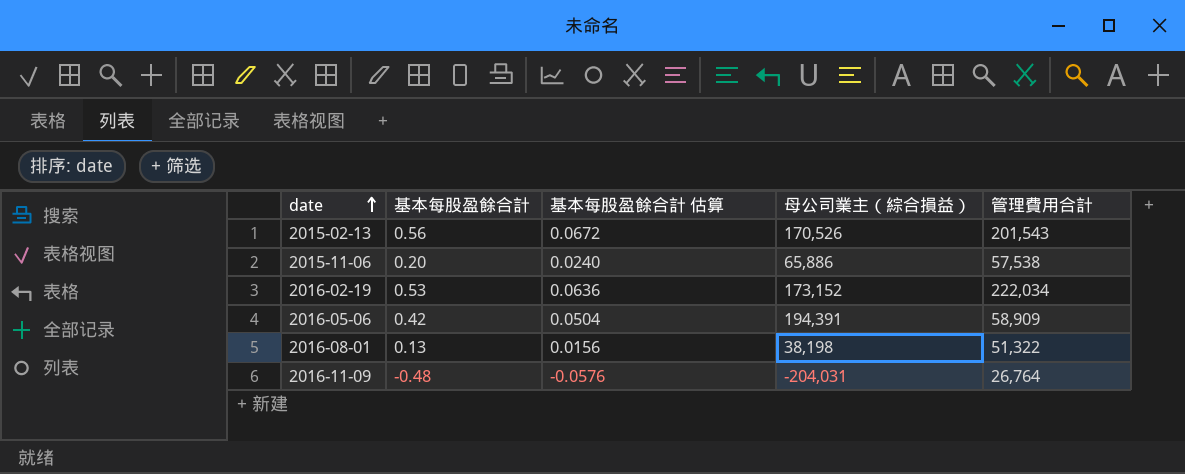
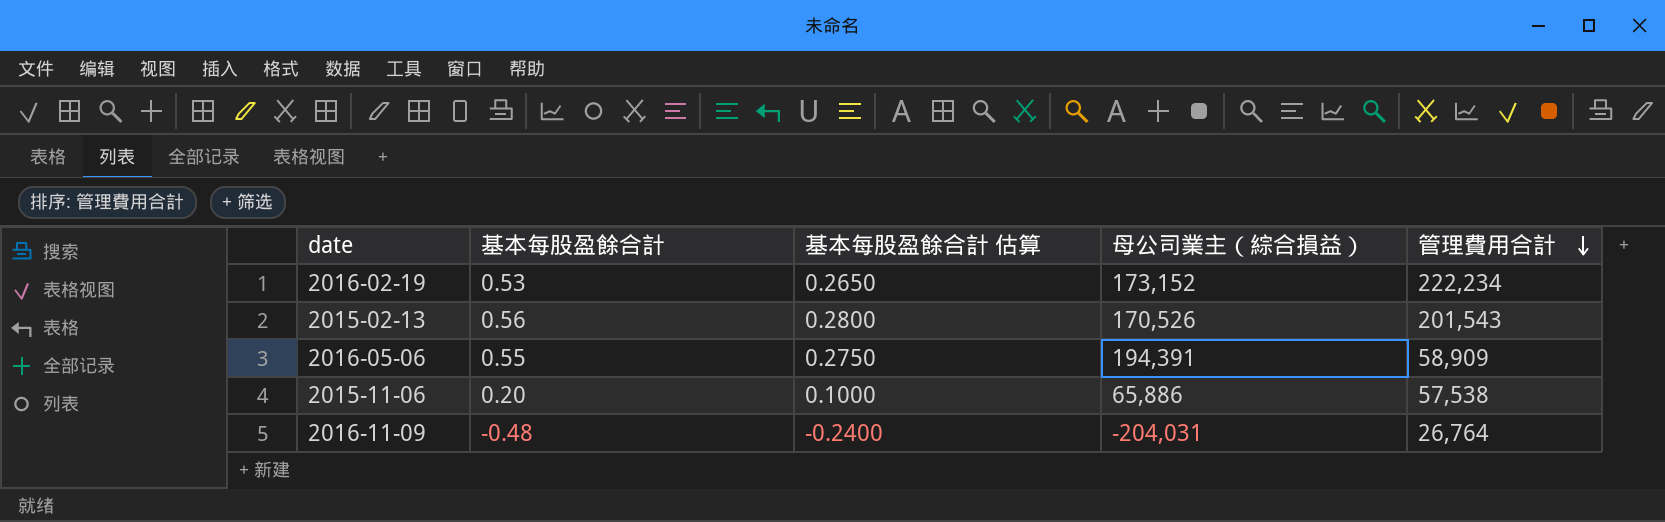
row order: date ascending -> 管理費用合計 descending
column 基本每股盈餘合計 估算 | formula: [基本每股盈餘合計] * 0.12 -> [基本每股盈餘合計] * 0.5
row 2016-08-01: 0.13 | 0.0156 | 38,198 | 51,322 -> none
2016-02-19 | 管理費用合計: 222,034 -> 222,234
2016-05-06 | 基本每股盈餘合計: 0.42 -> 0.55

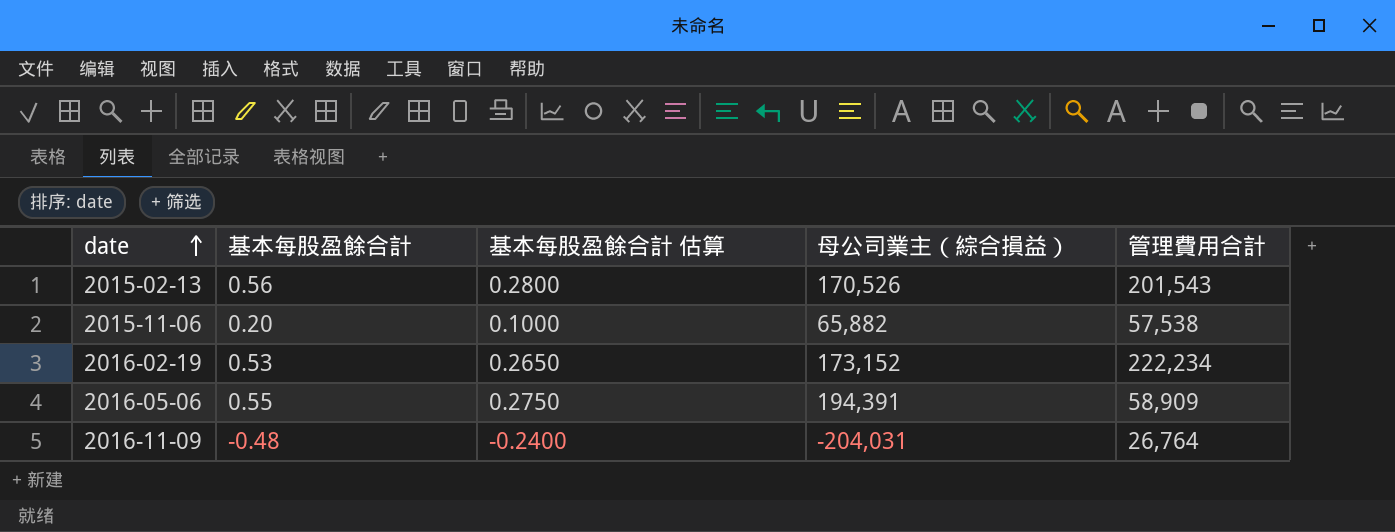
row order: 管理費用合計 descending -> date ascending
2015-11-06 | 母公司業主（綜合損益）: 65,886 -> 65,882

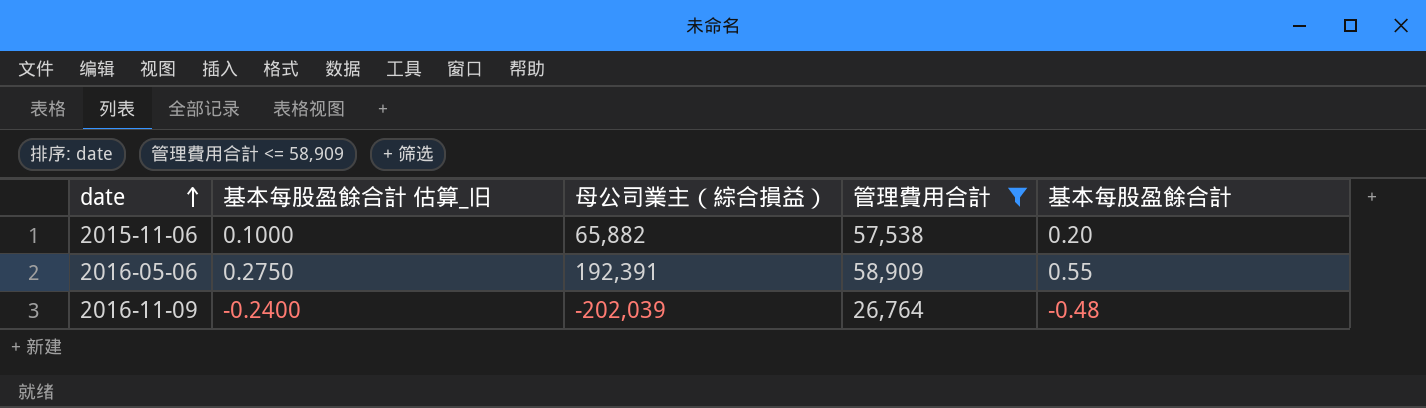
filter: none -> 管理費用合計 <= 58,909
column name: 基本每股盈餘合計 估算 -> 基本每股盈餘合計 估算_旧
column 基本每股盈餘合計 | position: 2 -> 5
2016-05-06 | 母公司業主（綜合損益）: 194,391 -> 192,391
2016-11-09 | 母公司業主（綜合損益）: -204,031 -> -202,039

